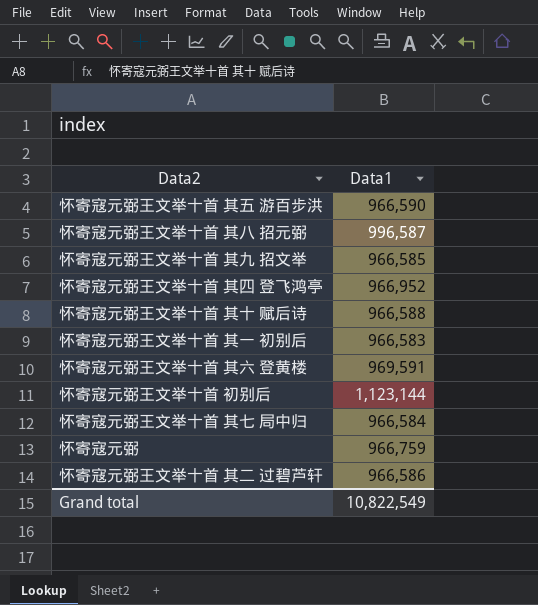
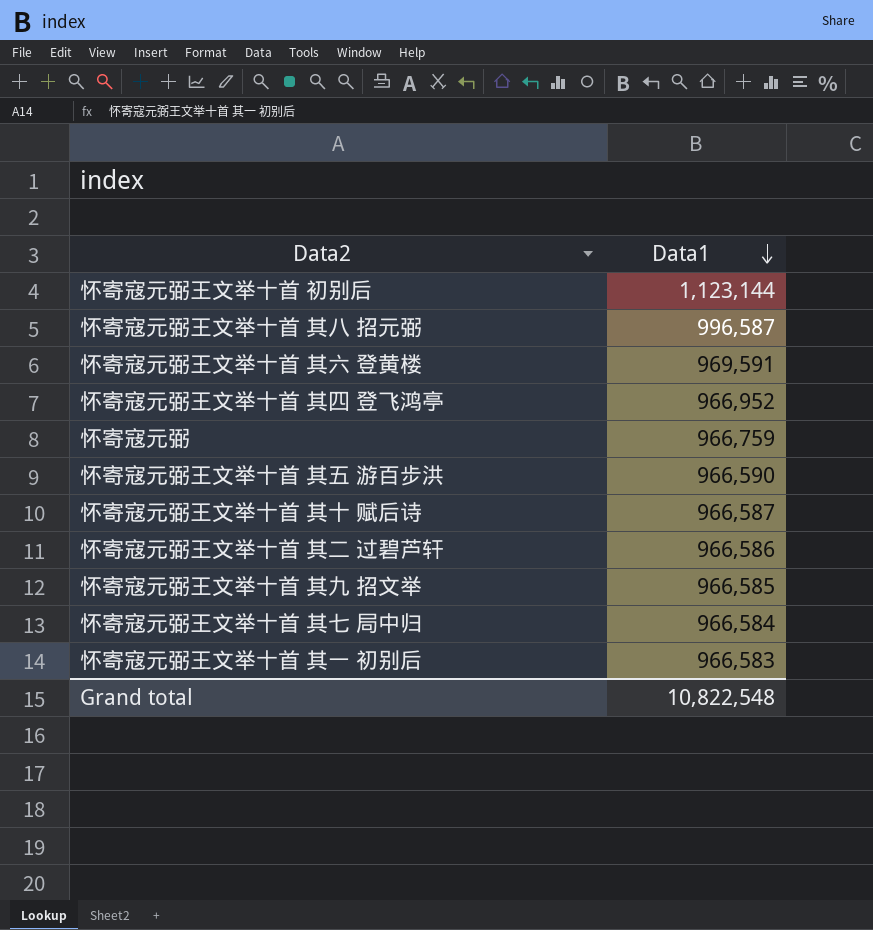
row order: none -> Data1 descending
怀寄寇元弼王文举十首 其十 赋后诗 | Data1: 966,588 -> 966,587
Grand total | Data1: 10,822,549 -> 10,822,548

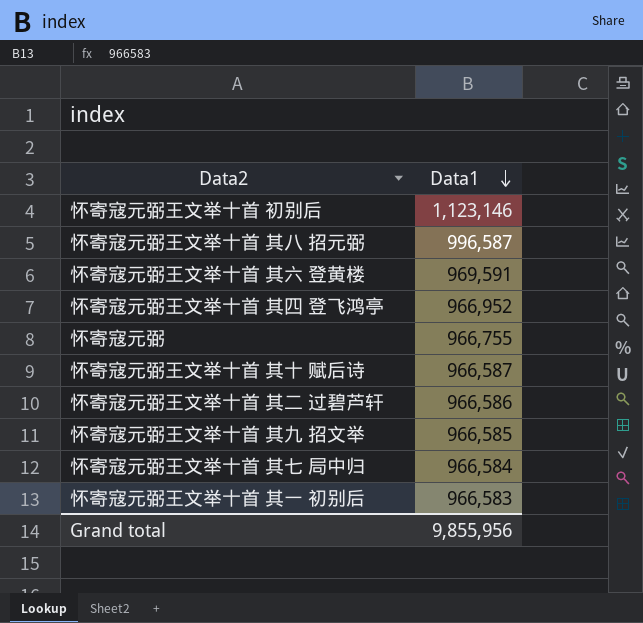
row 怀寄寇元弼王文举十首 其五 游百步洪: 966,590 -> none
怀寄寇元弼王文举十首 初别后 | Data1: 1,123,144 -> 1,123,146
怀寄寇元弼 | Data1: 966,759 -> 966,755
Grand total | Data1: 10,822,548 -> 9,855,956

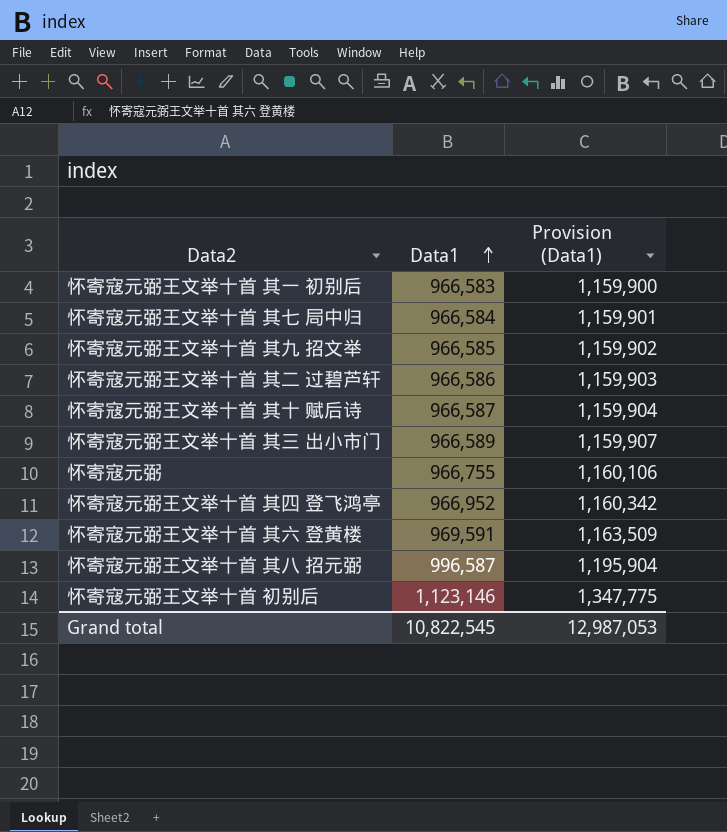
row order: Data1 descending -> Data1 ascending
column Provision (Data1) | formula: none -> [Data1] * 1.2
row 怀寄寇元弼王文举十首 其三 出小市门: none -> 966,589 | 1,159,907
Grand total | Data1: 9,855,956 -> 10,822,545

